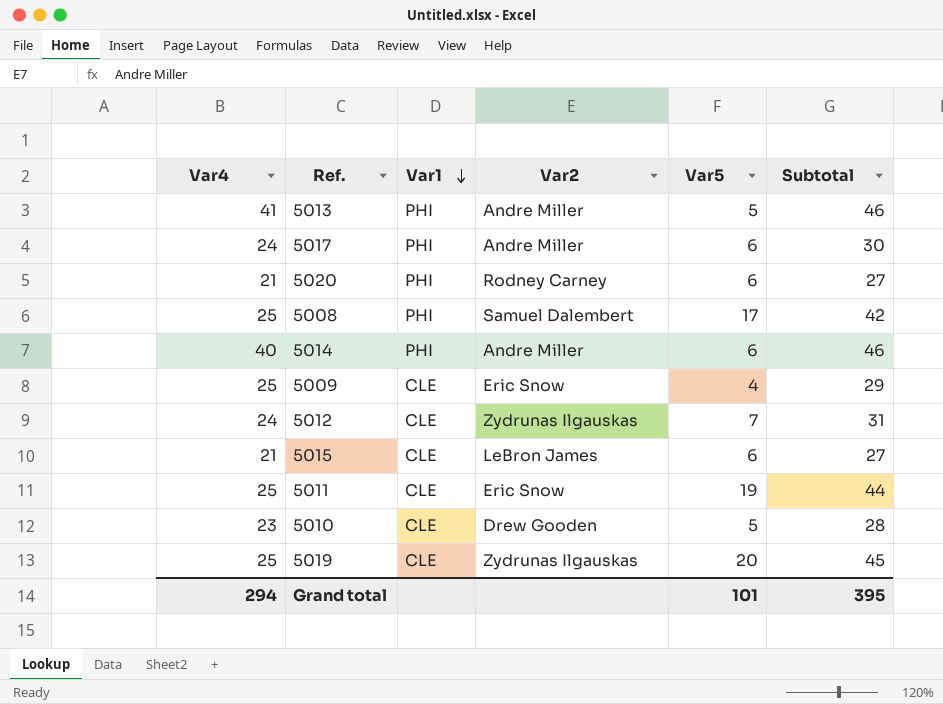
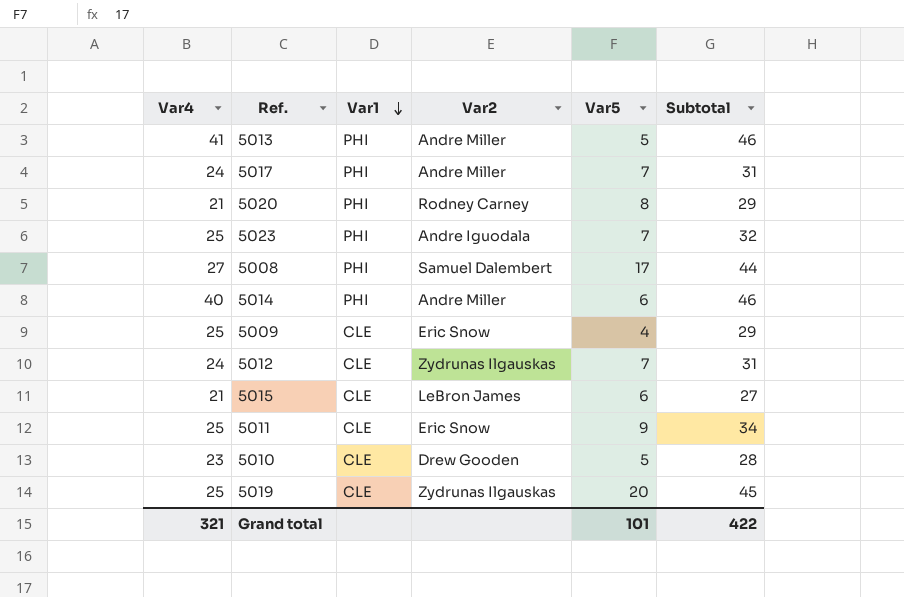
5017 | Var5: 6 -> 7
5017 | Subtotal: 30 -> 31
5020 | Var5: 6 -> 8
5020 | Subtotal: 27 -> 29
row 5023: none -> 25 | PHI | Andre Iguodala | 7 | 32
5008 | Var4: 25 -> 27
5008 | Subtotal: 42 -> 44
5011 | Var5: 19 -> 9
5011 | Subtotal: 44 -> 34
Grand total | Var4: 294 -> 321
Grand total | Subtotal: 395 -> 422

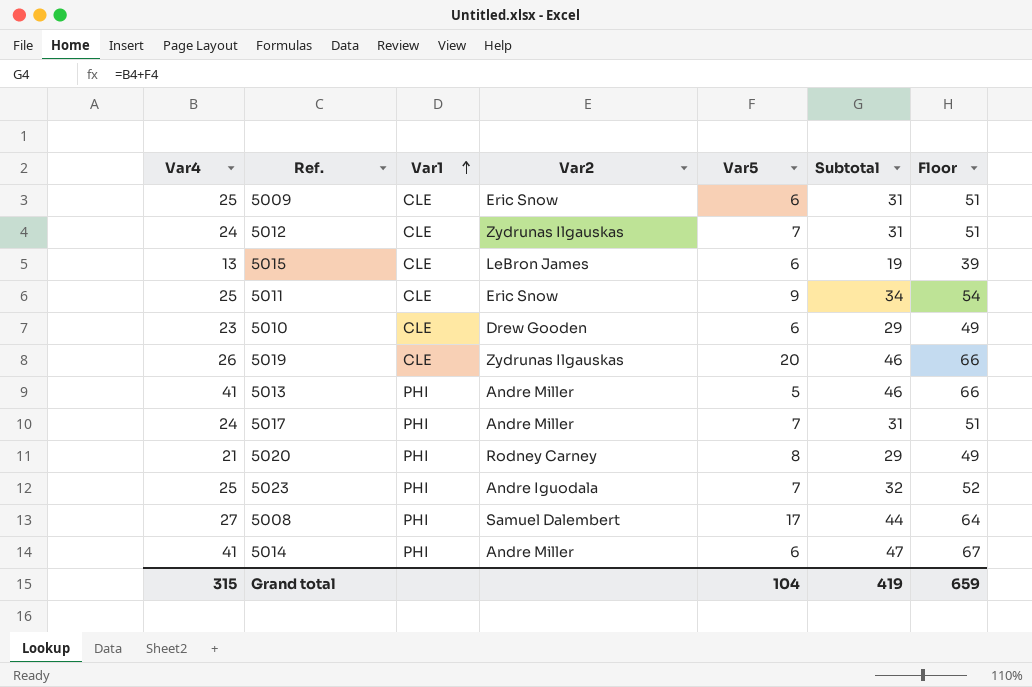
row order: Var1 descending -> Var1 ascending
column Floor | formula: none -> [Subtotal] + 20
5009 | Var5: 4 -> 6
5009 | Subtotal: 29 -> 31
5015 | Var4: 21 -> 13
5015 | Subtotal: 27 -> 19
5010 | Var5: 5 -> 6
5010 | Subtotal: 28 -> 29
5019 | Var4: 25 -> 26
5019 | Subtotal: 45 -> 46
5014 | Var4: 40 -> 41
5014 | Subtotal: 46 -> 47
Grand total | Var4: 321 -> 315
Grand total | Var5: 101 -> 104
Grand total | Subtotal: 422 -> 419

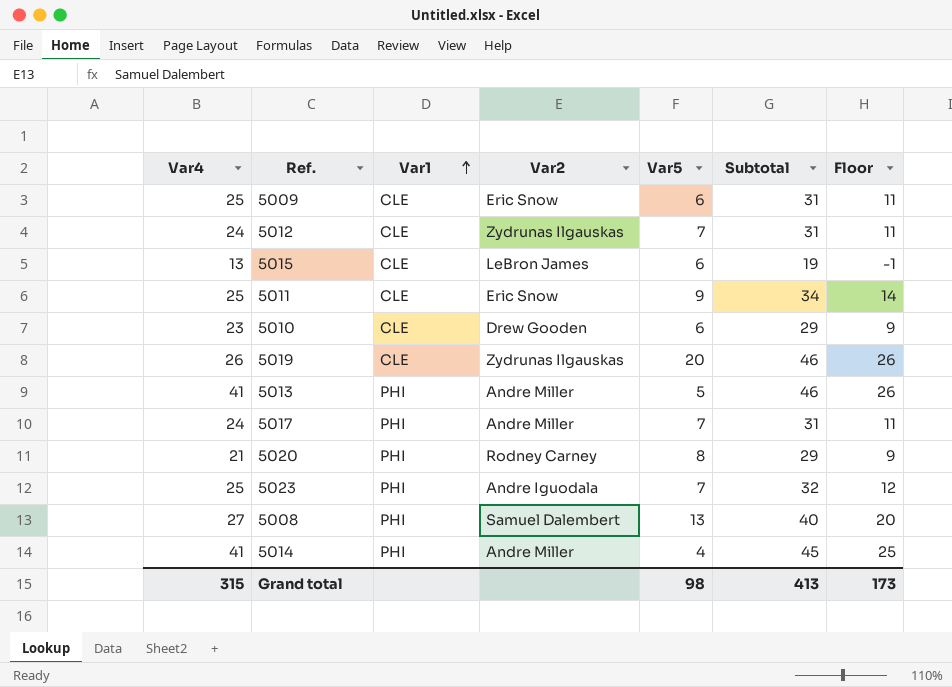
column Floor | formula: [Subtotal] + 20 -> [Subtotal] - 20
5008 | Var5: 17 -> 13
5008 | Subtotal: 44 -> 40
5014 | Var5: 6 -> 4
5014 | Subtotal: 47 -> 45
Grand total | Var5: 104 -> 98
Grand total | Subtotal: 419 -> 413
Grand total | Floor: 659 -> 173

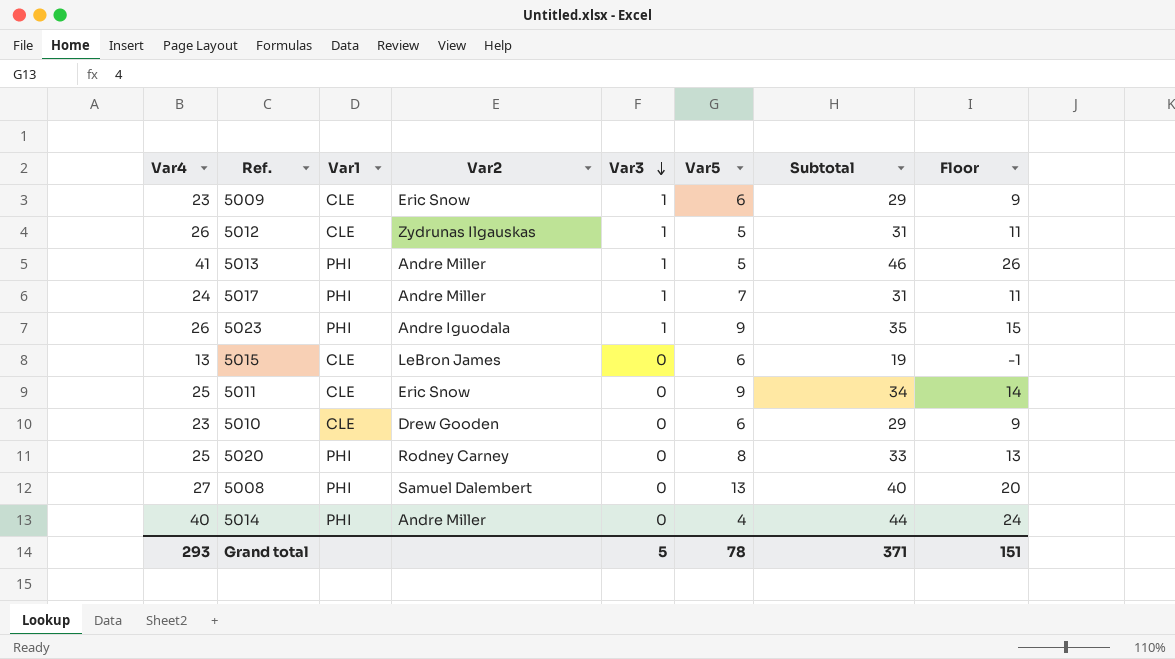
row order: Var1 ascending -> Var3 descending
column Var3 | position: none -> 5
row 5019: 26 | CLE | Zydrunas Ilgauskas | 20 | 46 | 26 -> none
5009 | Var4: 25 -> 23
5009 | Subtotal: 31 -> 29
5009 | Floor: 11 -> 9
5012 | Var4: 24 -> 26
5012 | Var5: 7 -> 5
5023 | Var4: 25 -> 26
5023 | Var5: 7 -> 9
5023 | Subtotal: 32 -> 35
5023 | Floor: 12 -> 15
5020 | Var4: 21 -> 25
5020 | Subtotal: 29 -> 33
5020 | Floor: 9 -> 13
5014 | Var4: 41 -> 40
5014 | Subtotal: 45 -> 44
5014 | Floor: 25 -> 24
Grand total | Var4: 315 -> 293
Grand total | Var5: 98 -> 78
Grand total | Subtotal: 413 -> 371
Grand total | Floor: 173 -> 151

